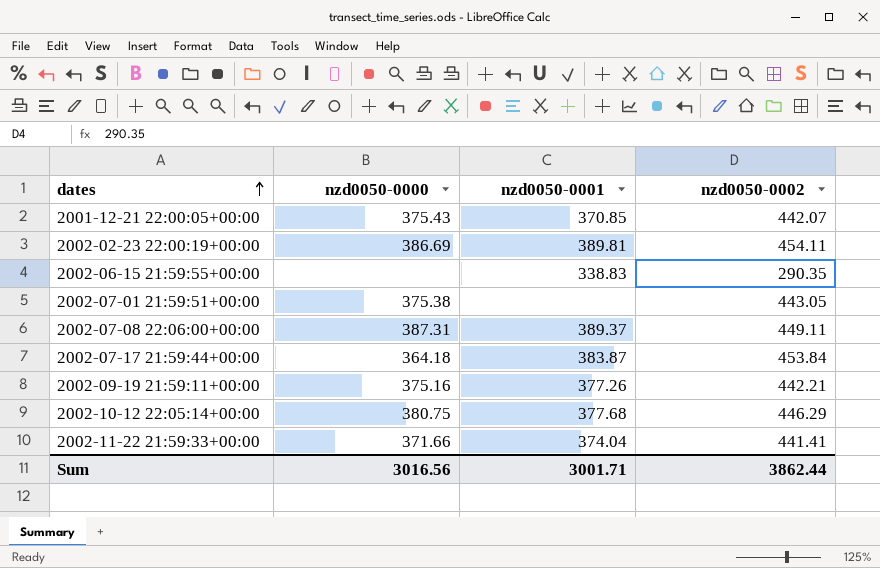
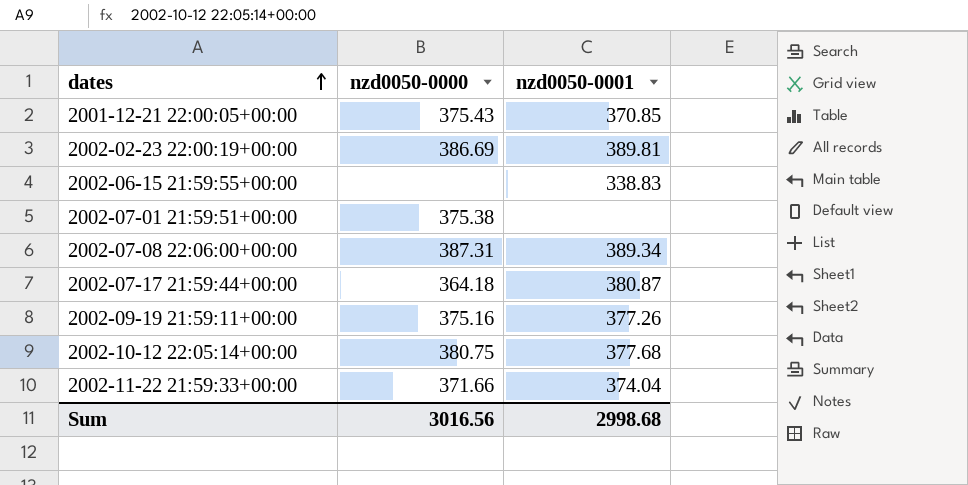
column nzd0050-0002 | position: 4 -> none
2002-07-08 22:06:00+00:00 | nzd0050-0001: 389.37 -> 389.34
2002-07-17 21:59:44+00:00 | nzd0050-0001: 383.87 -> 380.87
Sum | nzd0050-0001: 3001.71 -> 2998.68

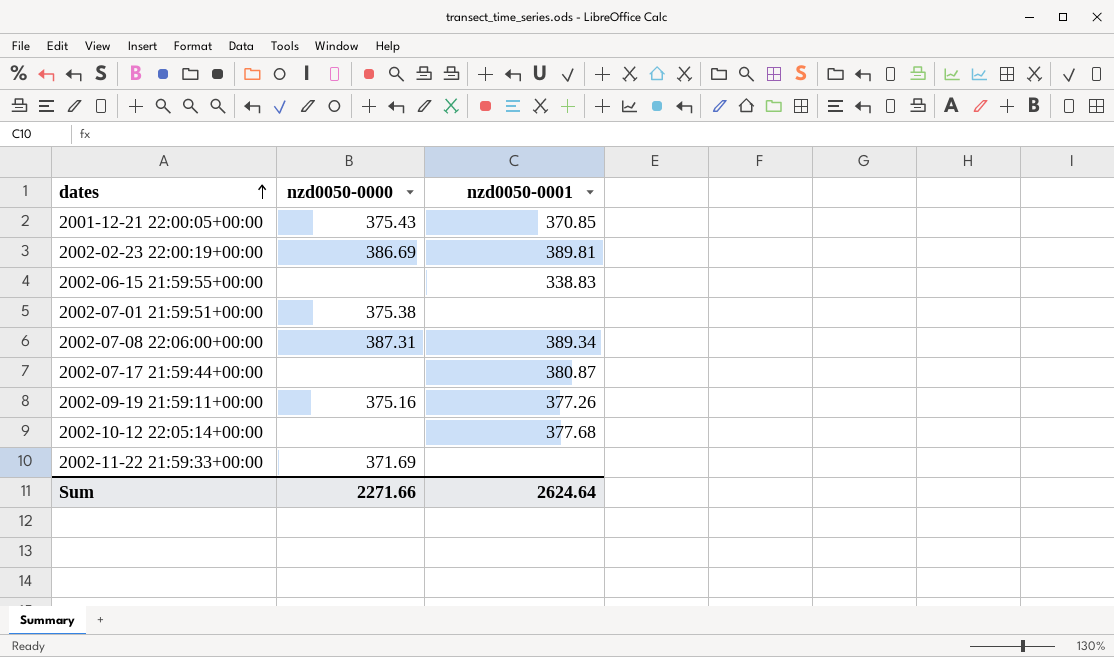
2002-07-17 21:59:44+00:00 | nzd0050-0000: 364.18 -> none
2002-10-12 22:05:14+00:00 | nzd0050-0000: 380.75 -> none
2002-11-22 21:59:33+00:00 | nzd0050-0000: 371.66 -> 371.69
2002-11-22 21:59:33+00:00 | nzd0050-0001: 374.04 -> none
Sum | nzd0050-0000: 3016.56 -> 2271.66
Sum | nzd0050-0001: 2998.68 -> 2624.64

